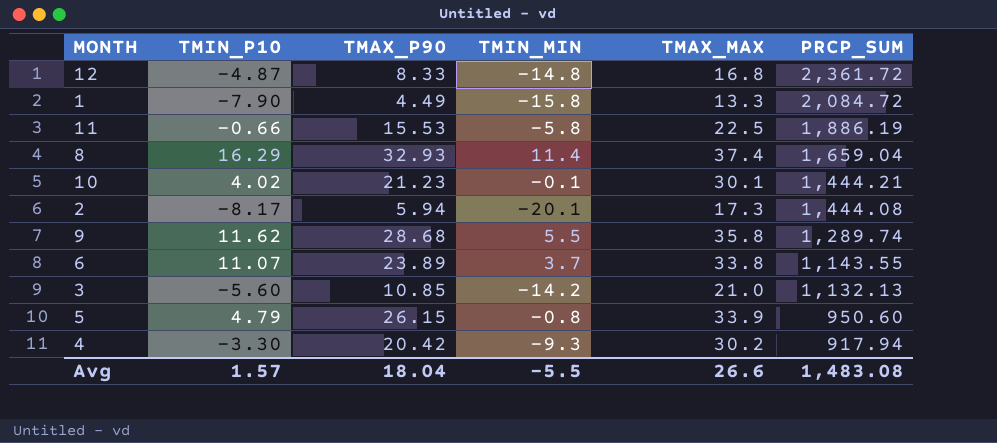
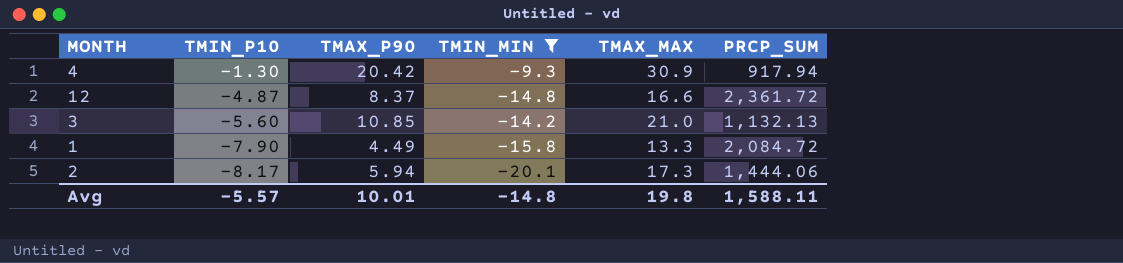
filter: none -> TMIN_MIN <= -9.3
row order: PRCP_SUM descending -> TMIN_P10 descending
4 | TMIN_P10: -3.30 -> -1.30
4 | TMAX_MAX: 30.2 -> 30.9
12 | TMAX_P90: 8.33 -> 8.37
12 | TMAX_MAX: 16.8 -> 16.6
2 | PRCP_SUM: 1,444.08 -> 1,444.06
Avg | TMIN_P10: 1.57 -> -5.57
Avg | TMAX_P90: 18.04 -> 10.01
Avg | TMIN_MIN: -5.5 -> -14.8
Avg | TMAX_MAX: 26.6 -> 19.8
Avg | PRCP_SUM: 1,483.08 -> 1,588.11

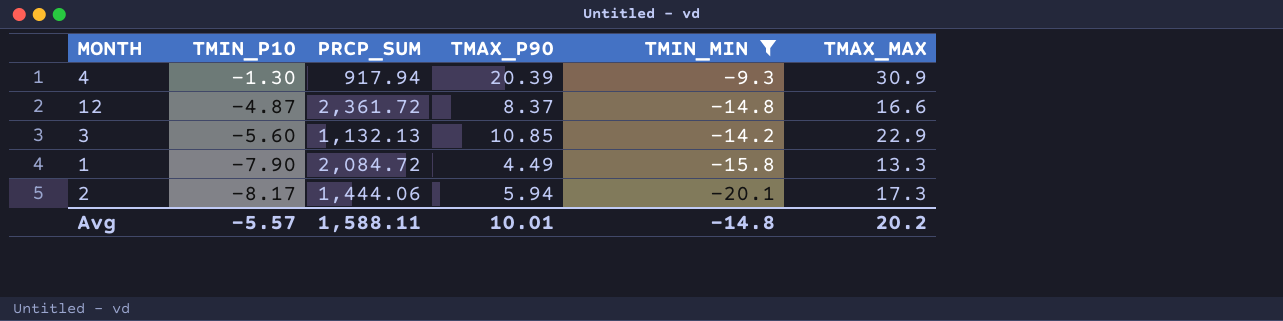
column PRCP_SUM | position: 6 -> 3
4 | TMAX_P90: 20.42 -> 20.39
3 | TMAX_MAX: 21.0 -> 22.9
Avg | TMAX_MAX: 19.8 -> 20.2

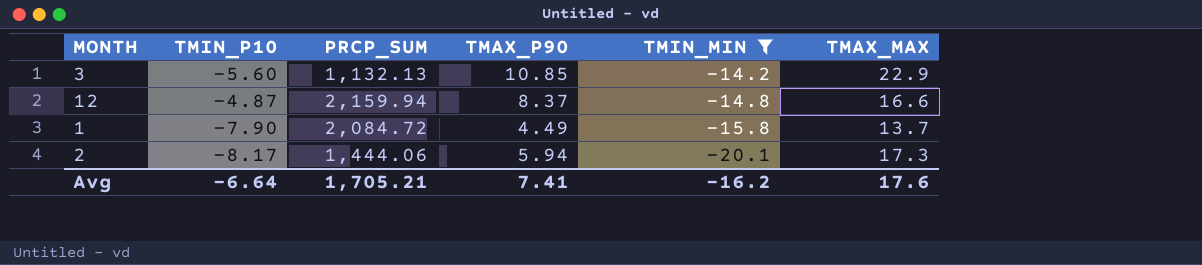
row order: TMIN_P10 descending -> TMIN_MIN descending
row 4: -1.30 | 917.94 | 20.39 | -9.3 | 30.9 -> none
12 | PRCP_SUM: 2,361.72 -> 2,159.94
1 | TMAX_MAX: 13.3 -> 13.7
Avg | TMIN_P10: -5.57 -> -6.64
Avg | PRCP_SUM: 1,588.11 -> 1,705.21
Avg | TMAX_P90: 10.01 -> 7.41
Avg | TMIN_MIN: -14.8 -> -16.2
Avg | TMAX_MAX: 20.2 -> 17.6

